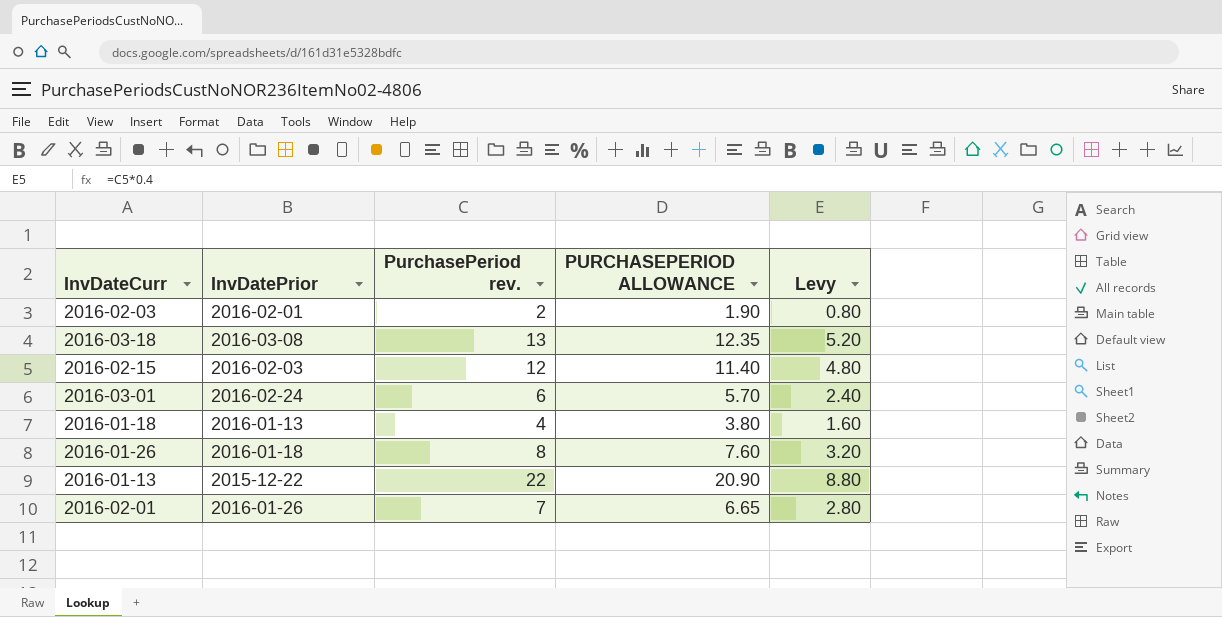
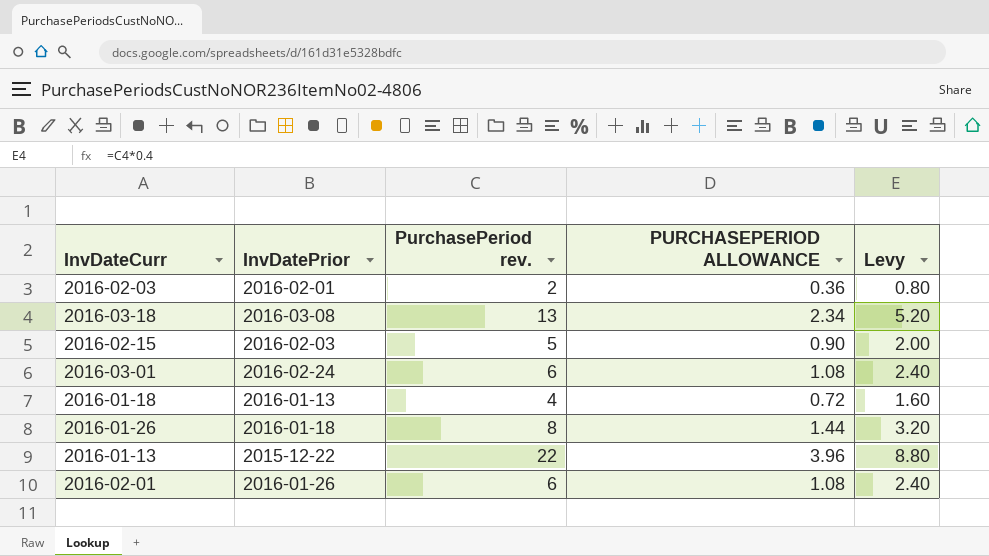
column PURCHASEPERIOD ALLOWANCE | formula: [PurchasePeriod rev.] * 0.95 -> [PurchasePeriod rev.] * 0.18
2016-02-15 | PurchasePeriod rev.: 12 -> 5
2016-02-15 | Levy: 4.80 -> 2.00
2016-02-01 | PurchasePeriod rev.: 7 -> 6
2016-02-01 | Levy: 2.80 -> 2.40

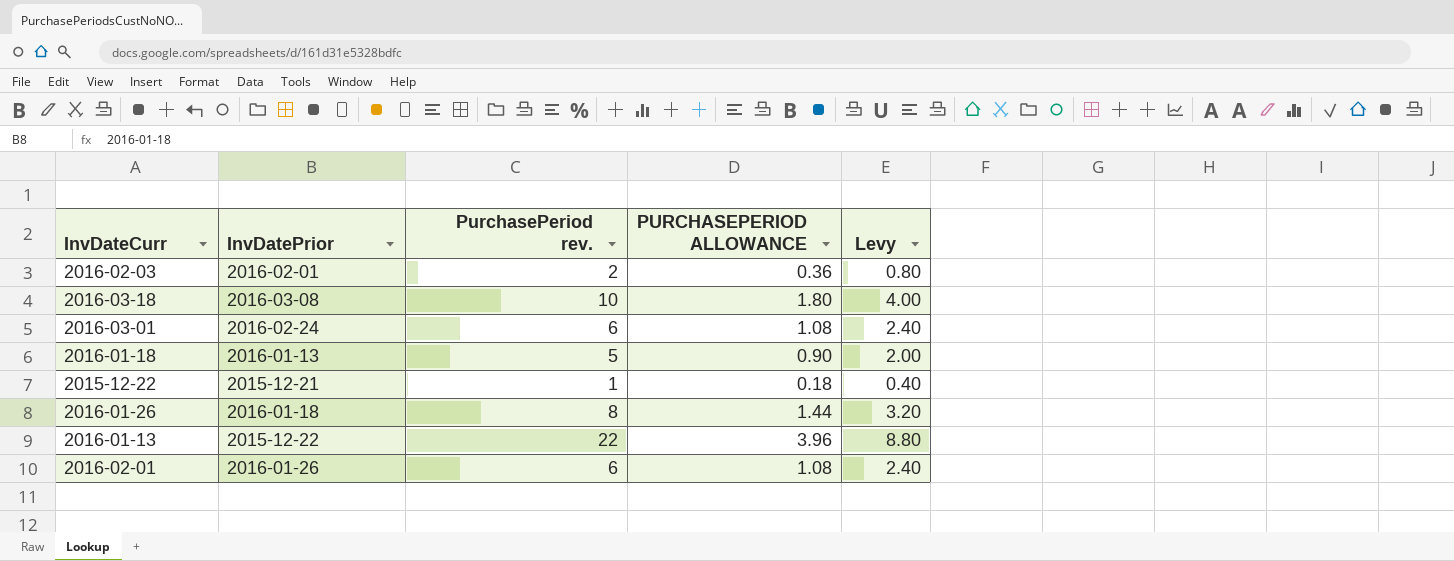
row 2016-02-15: 2016-02-03 | 5 | 0.90 | 2.00 -> none
2016-03-18 | PurchasePeriod rev.: 13 -> 10
2016-03-18 | PURCHASEPERIOD ALLOWANCE: 2.34 -> 1.80
2016-03-18 | Levy: 5.20 -> 4.00
2016-01-18 | PurchasePeriod rev.: 4 -> 5
2016-01-18 | PURCHASEPERIOD ALLOWANCE: 0.72 -> 0.90
2016-01-18 | Levy: 1.60 -> 2.00
row 2015-12-22: none -> 2015-12-21 | 1 | 0.18 | 0.40

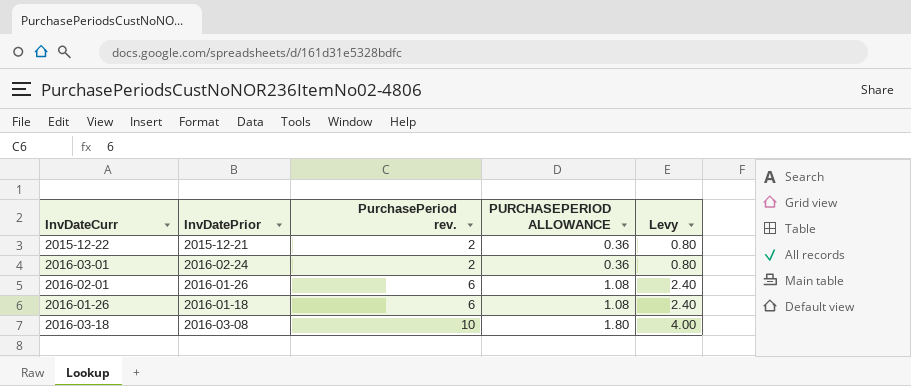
row order: none -> PurchasePeriod rev. ascending
row 2016-02-03: 2016-02-01 | 2 | 0.36 | 0.80 -> none
row 2016-01-18: 2016-01-13 | 5 | 0.90 | 2.00 -> none
row 2016-01-13: 2015-12-22 | 22 | 3.96 | 8.80 -> none
2015-12-22 | PurchasePeriod rev.: 1 -> 2
2015-12-22 | PURCHASEPERIOD ALLOWANCE: 0.18 -> 0.36
2015-12-22 | Levy: 0.40 -> 0.80
2016-03-01 | PurchasePeriod rev.: 6 -> 2
2016-03-01 | PURCHASEPERIOD ALLOWANCE: 1.08 -> 0.36
2016-03-01 | Levy: 2.40 -> 0.80
2016-01-26 | PurchasePeriod rev.: 8 -> 6
2016-01-26 | PURCHASEPERIOD ALLOWANCE: 1.44 -> 1.08
2016-01-26 | Levy: 3.20 -> 2.40

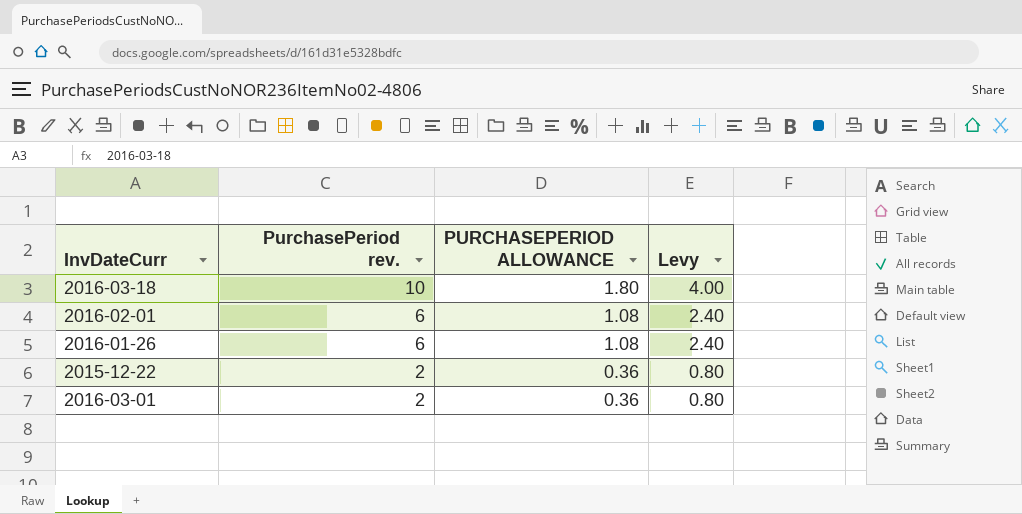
row order: PurchasePeriod rev. ascending -> PurchasePeriod rev. descending
column InvDatePrior | position: 2 -> none

